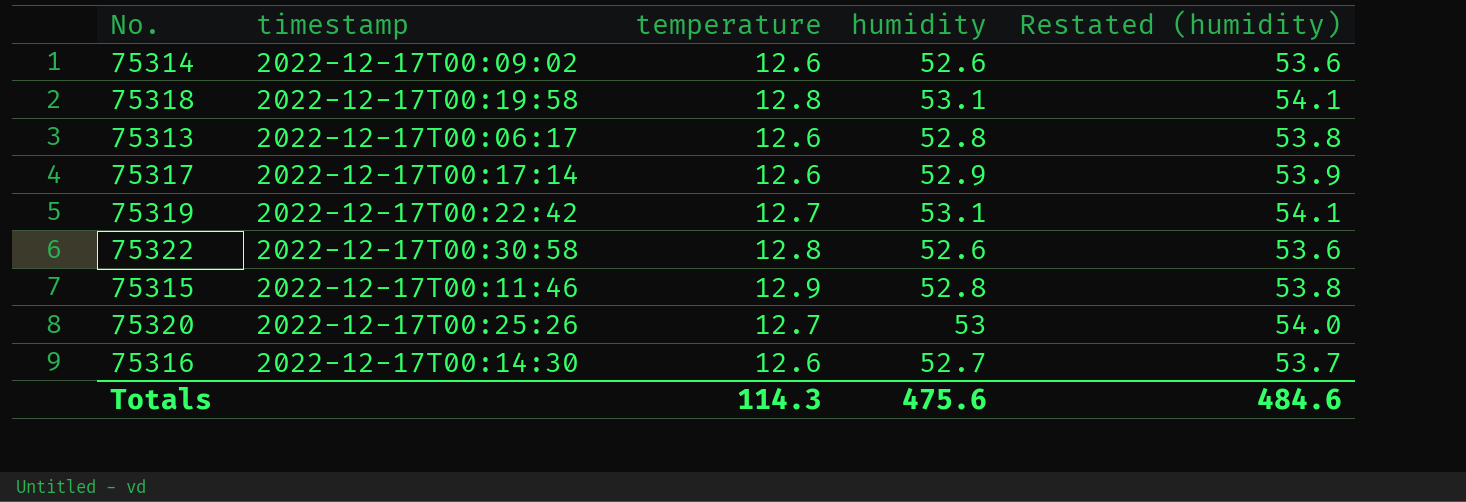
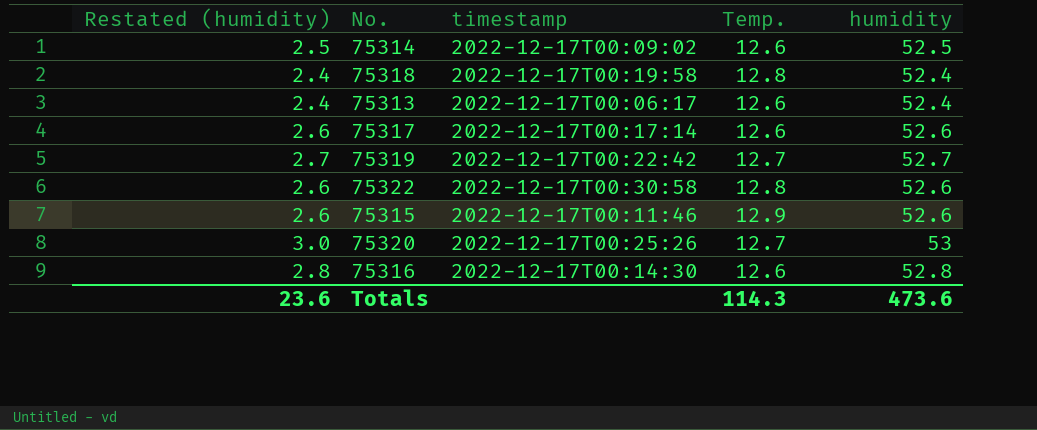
column Restated (humidity) | formula: [humidity] + 1 -> [humidity] - 50
column Restated (humidity) | position: 5 -> 1
column name: temperature -> Temp.
75314 | humidity: 52.6 -> 52.5
75318 | humidity: 53.1 -> 52.4
75313 | humidity: 52.8 -> 52.4
75317 | humidity: 52.9 -> 52.6
75319 | humidity: 53.1 -> 52.7
75315 | humidity: 52.8 -> 52.6
75316 | humidity: 52.7 -> 52.8
Totals | Restated (humidity): 484.6 -> 23.6
Totals | humidity: 475.6 -> 473.6

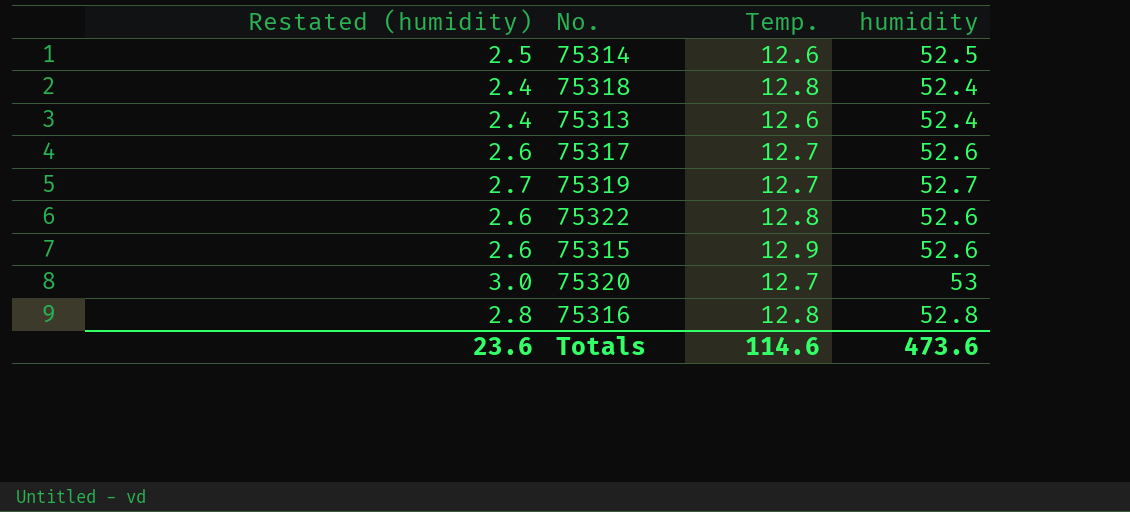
column timestamp | position: 3 -> none
75317 | Temp.: 12.6 -> 12.7
75316 | Temp.: 12.6 -> 12.8
Totals | Temp.: 114.3 -> 114.6

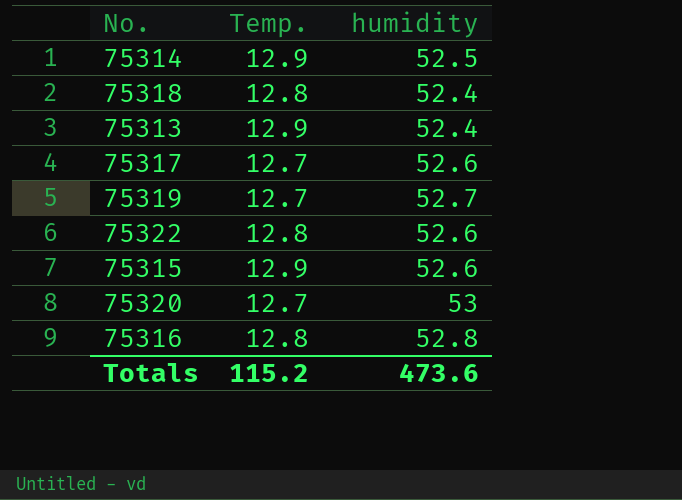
column Restated (humidity) | formula: [humidity] - 50 -> none
75314 | Temp.: 12.6 -> 12.9
75313 | Temp.: 12.6 -> 12.9
Totals | Temp.: 114.6 -> 115.2

